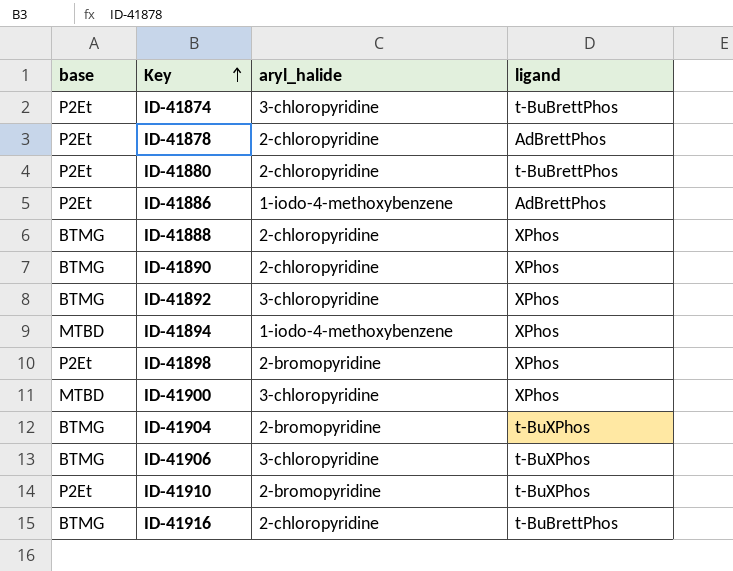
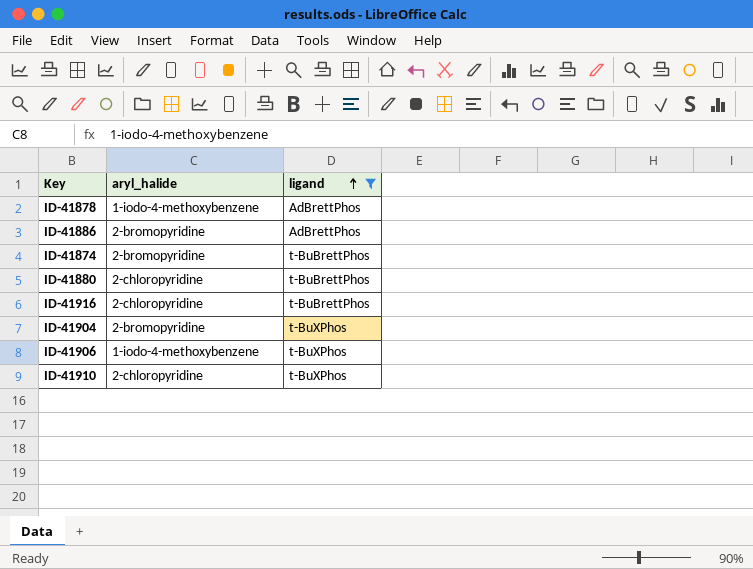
filter: none -> ligand != XPhos
row order: Key ascending -> ligand ascending
column base | position: 1 -> none
ID-41878 | aryl_halide: 2-chloropyridine -> 1-iodo-4-methoxybenzene
ID-41886 | aryl_halide: 1-iodo-4-methoxybenzene -> 2-bromopyridine
ID-41874 | aryl_halide: 3-chloropyridine -> 2-bromopyridine
ID-41906 | aryl_halide: 3-chloropyridine -> 1-iodo-4-methoxybenzene
ID-41910 | aryl_halide: 2-bromopyridine -> 2-chloropyridine

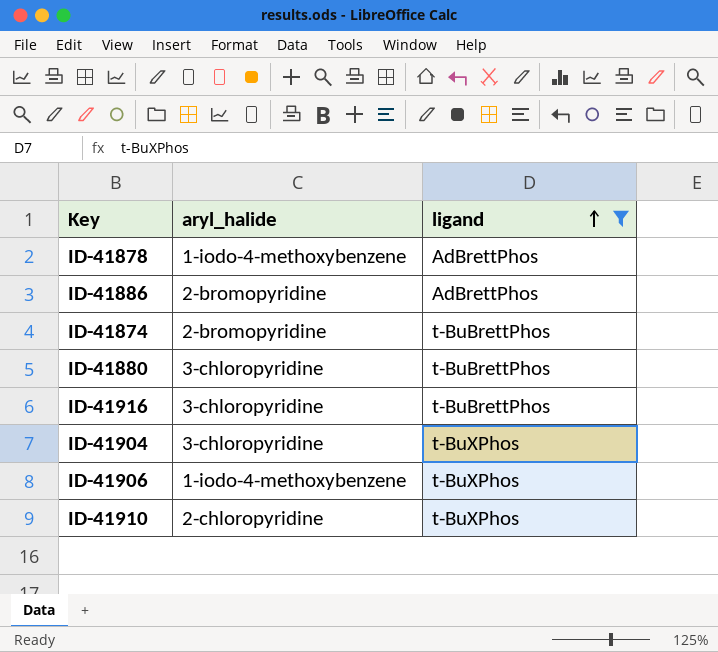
ID-41880 | aryl_halide: 2-chloropyridine -> 3-chloropyridine
ID-41916 | aryl_halide: 2-chloropyridine -> 3-chloropyridine
ID-41904 | aryl_halide: 2-bromopyridine -> 3-chloropyridine

